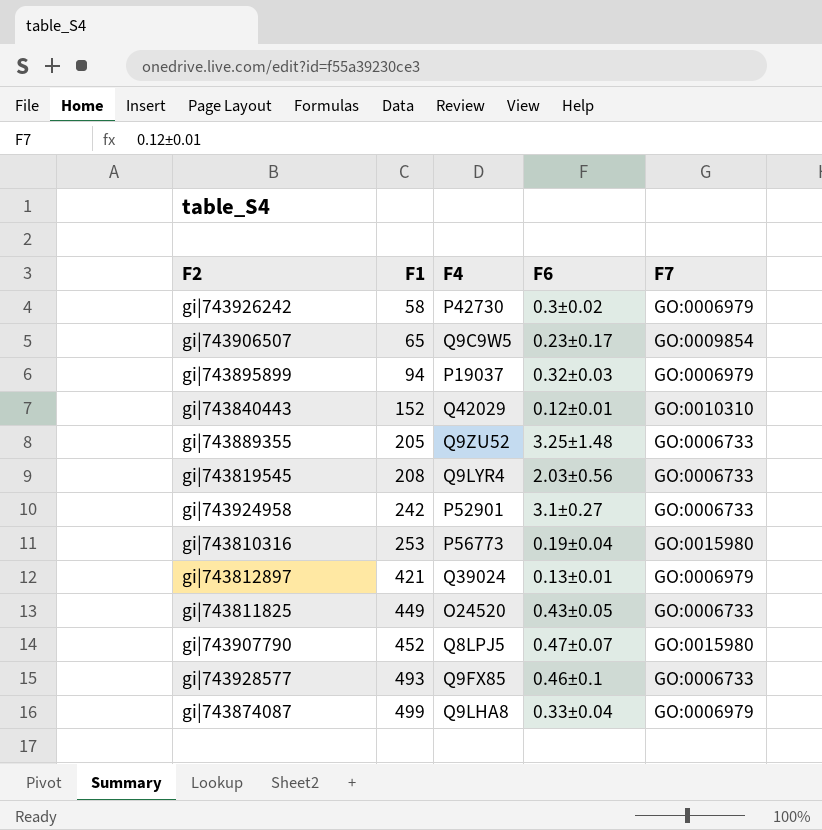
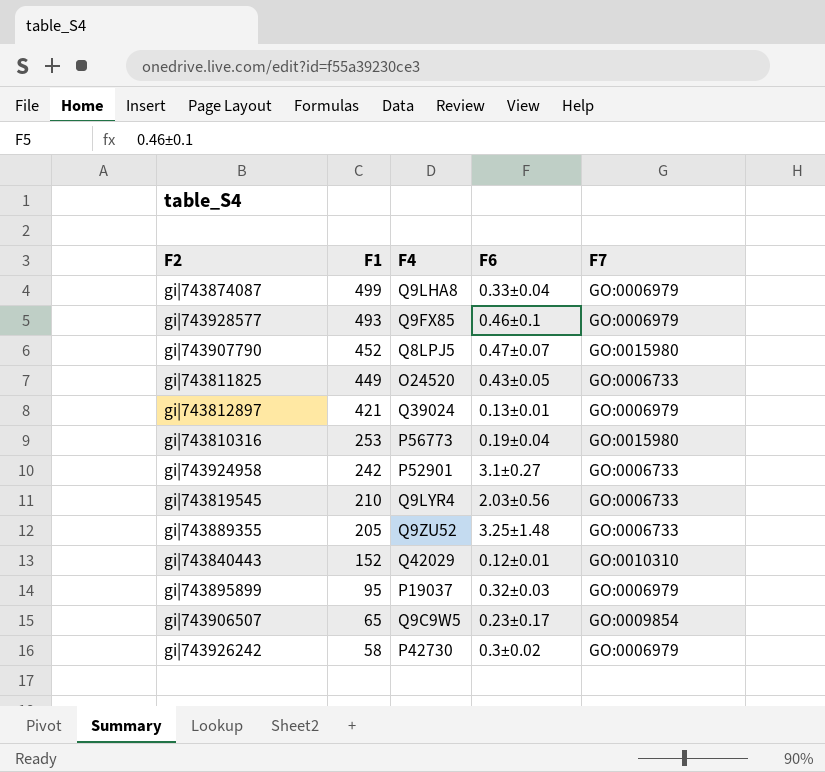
row order: F1 ascending -> F1 descending
gi|743928577 | F7: GO:0006733 -> GO:0006979
gi|743819545 | F1: 208 -> 210
gi|743895899 | F1: 94 -> 95

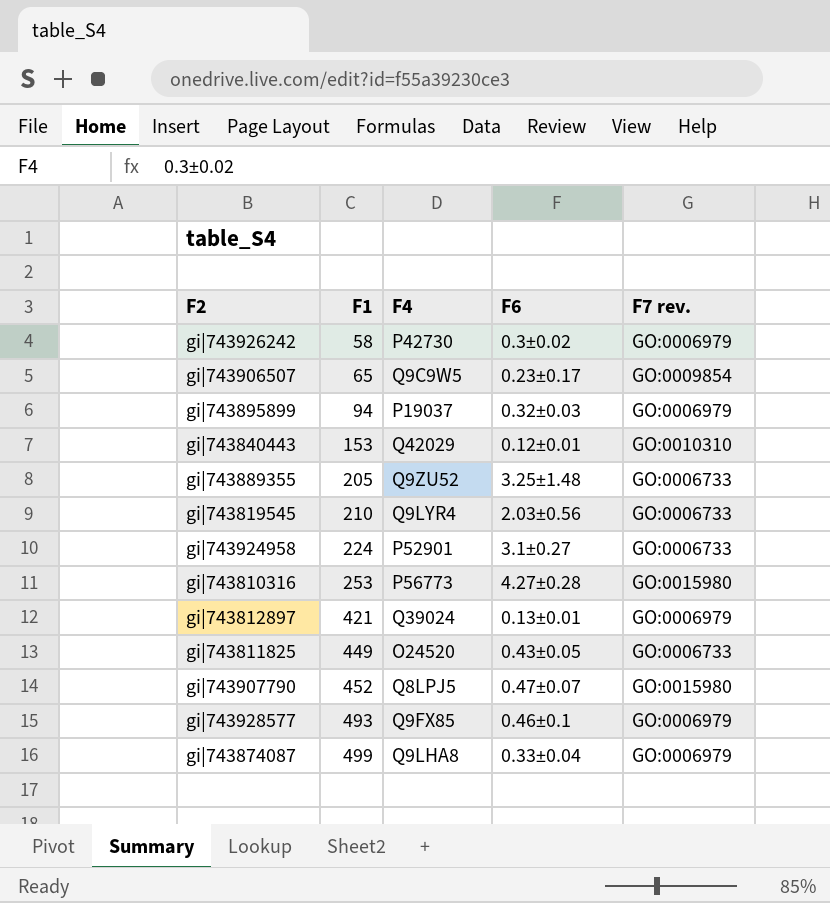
row order: F1 descending -> F1 ascending
column name: F7 -> F7 rev.
gi|743895899 | F1: 95 -> 94
gi|743840443 | F1: 152 -> 153
gi|743924958 | F1: 242 -> 224
gi|743810316 | F6: 0.19±0.04 -> 4.27±0.28

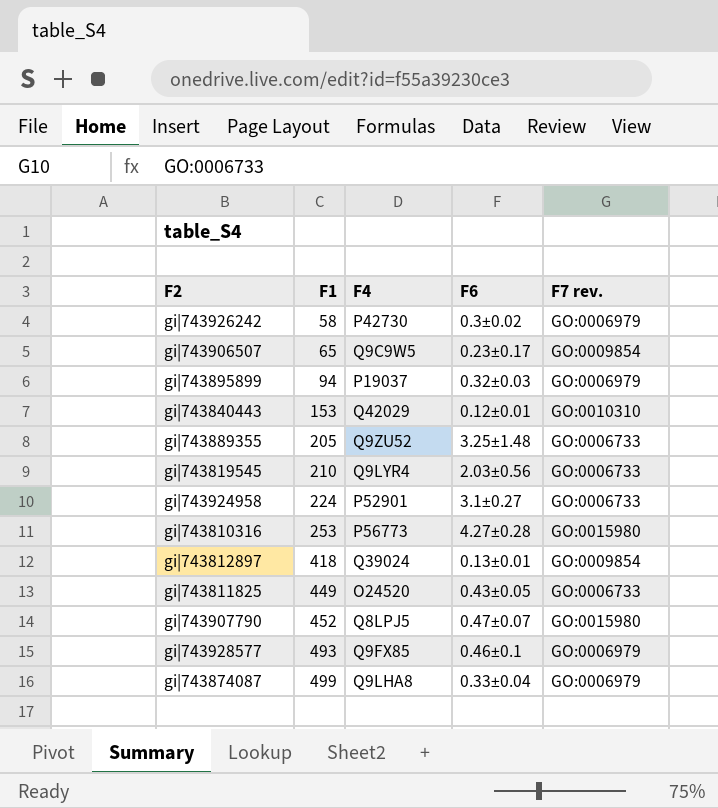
gi|743812897 | F1: 421 -> 418
gi|743812897 | F7 rev.: GO:0006979 -> GO:0009854

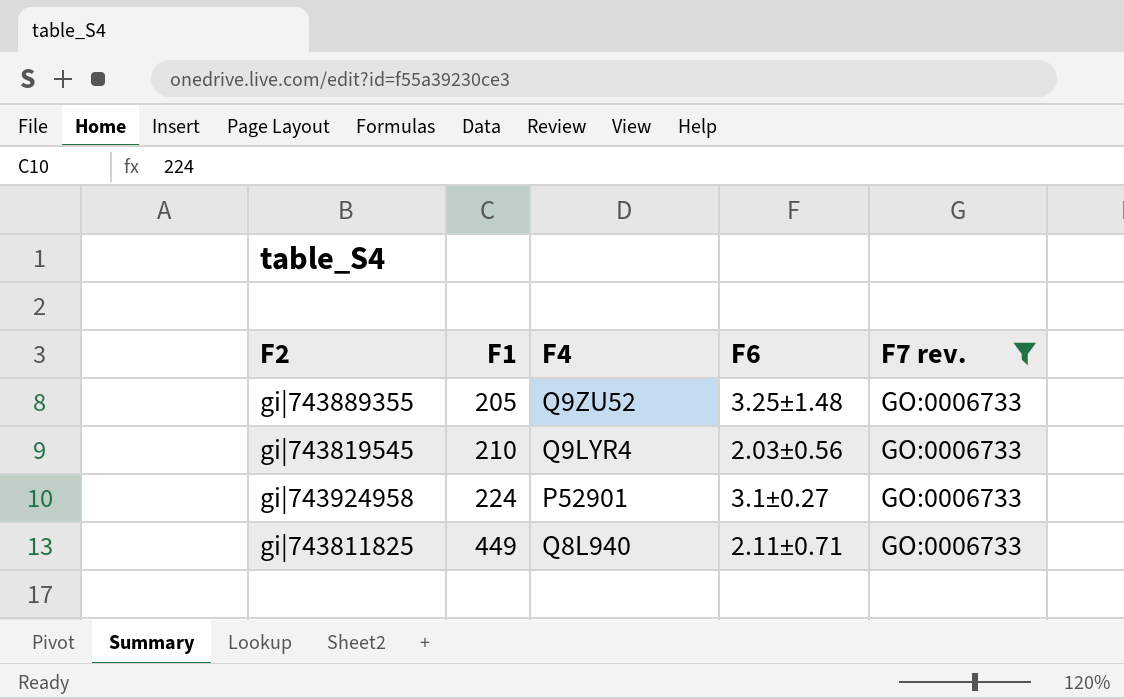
filter: none -> F7 rev. = GO:0006733
gi|743811825 | F4: O24520 -> Q8L940
gi|743811825 | F6: 0.43±0.05 -> 2.11±0.71

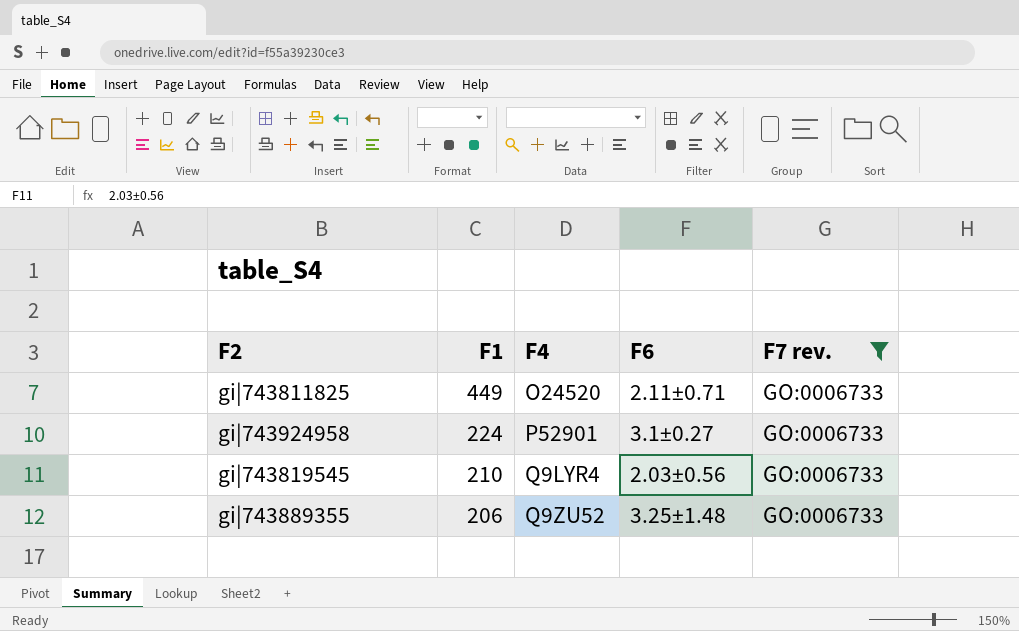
row order: F1 ascending -> F1 descending
gi|743811825 | F4: Q8L940 -> O24520
gi|743889355 | F1: 205 -> 206

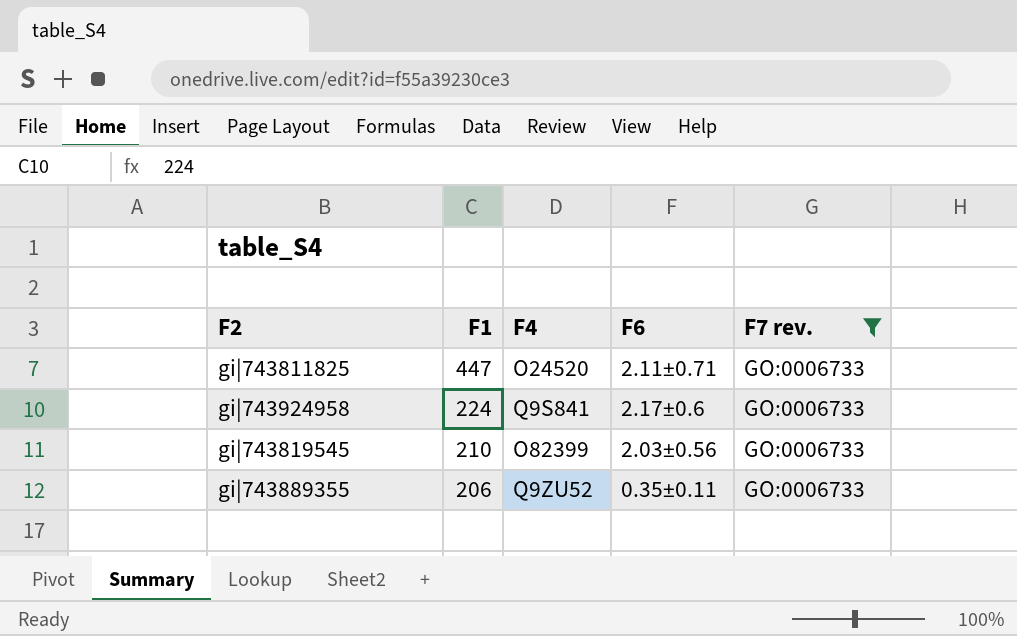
gi|743811825 | F1: 449 -> 447
gi|743924958 | F4: P52901 -> Q9S841
gi|743924958 | F6: 3.1±0.27 -> 2.17±0.6
gi|743819545 | F4: Q9LYR4 -> O82399
gi|743889355 | F6: 3.25±1.48 -> 0.35±0.11

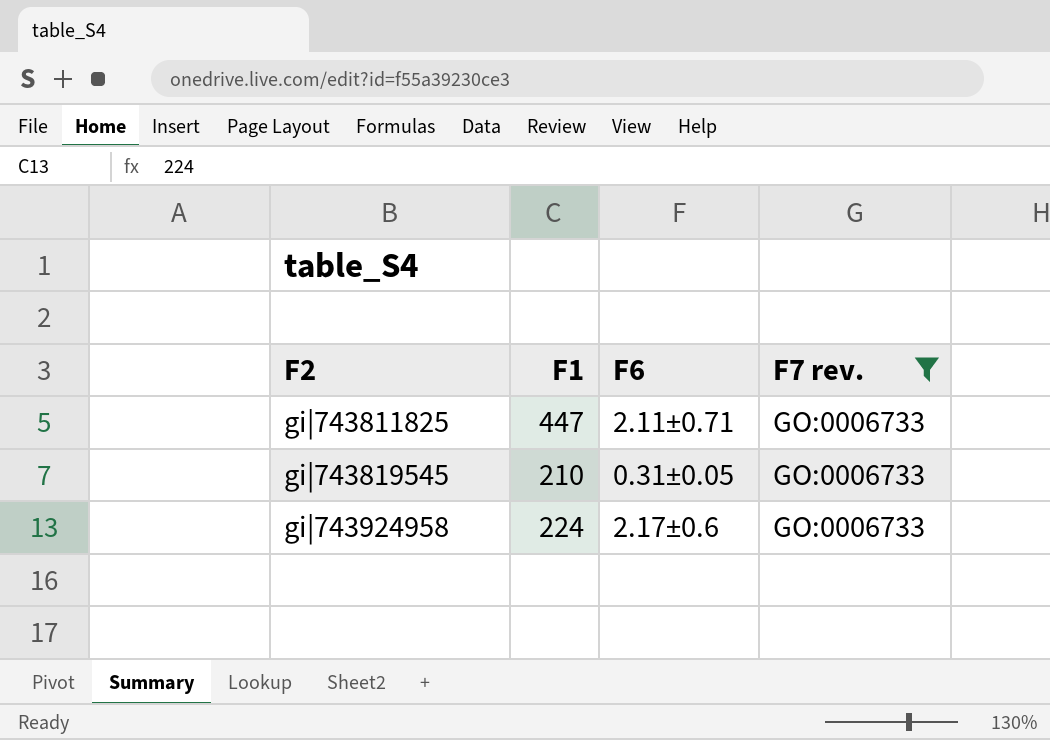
row order: F1 descending -> F2 ascending
column F4 | position: 3 -> none
row gi|743889355: 206 | Q9ZU52 | 0.35±0.11 | GO:0006733 -> none
gi|743819545 | F6: 2.03±0.56 -> 0.31±0.05

